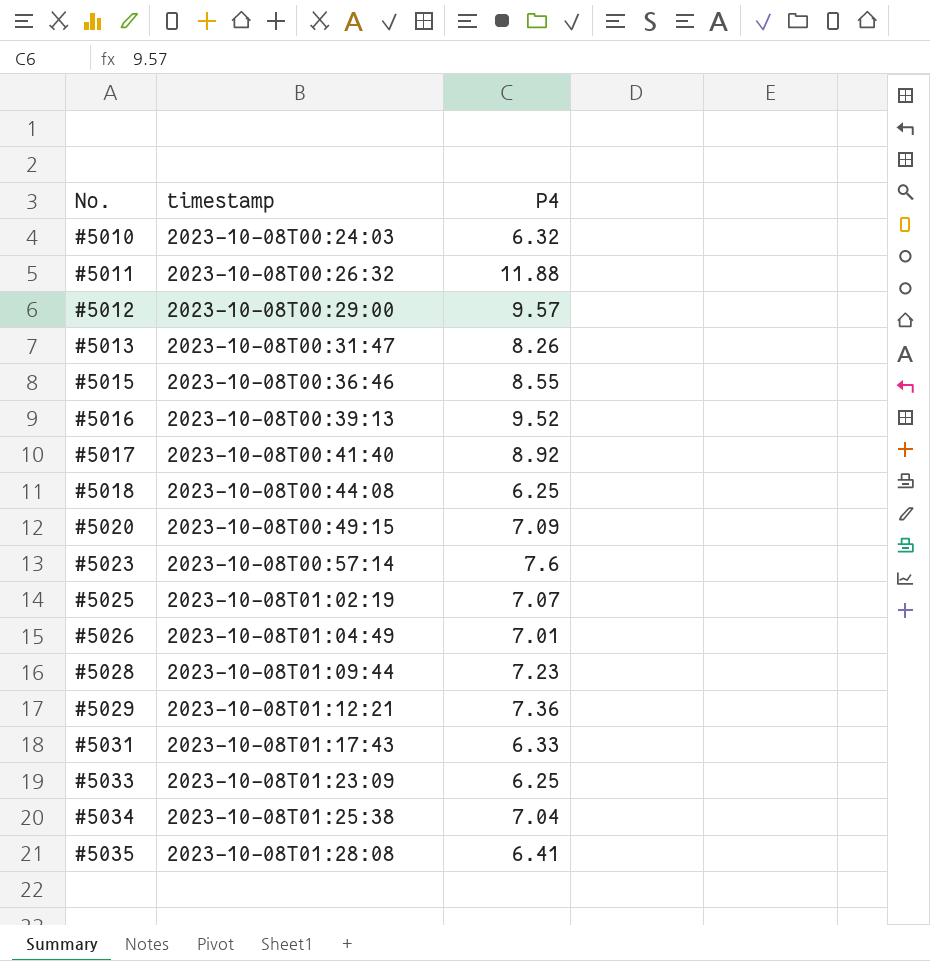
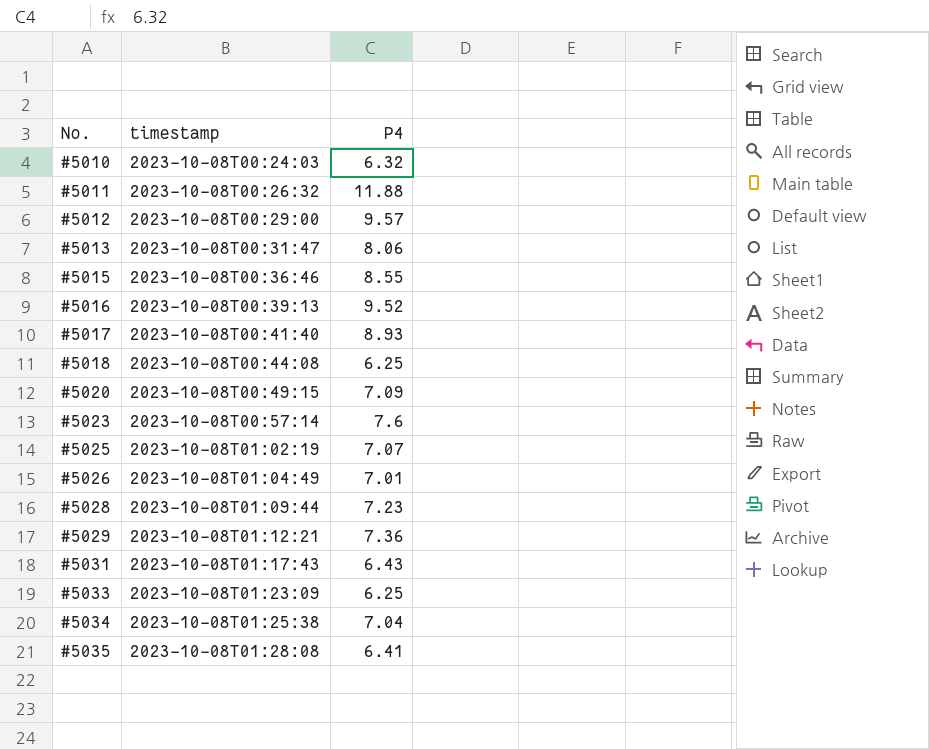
#5013 | P4: 8.26 -> 8.06
#5017 | P4: 8.92 -> 8.93
#5031 | P4: 6.33 -> 6.43

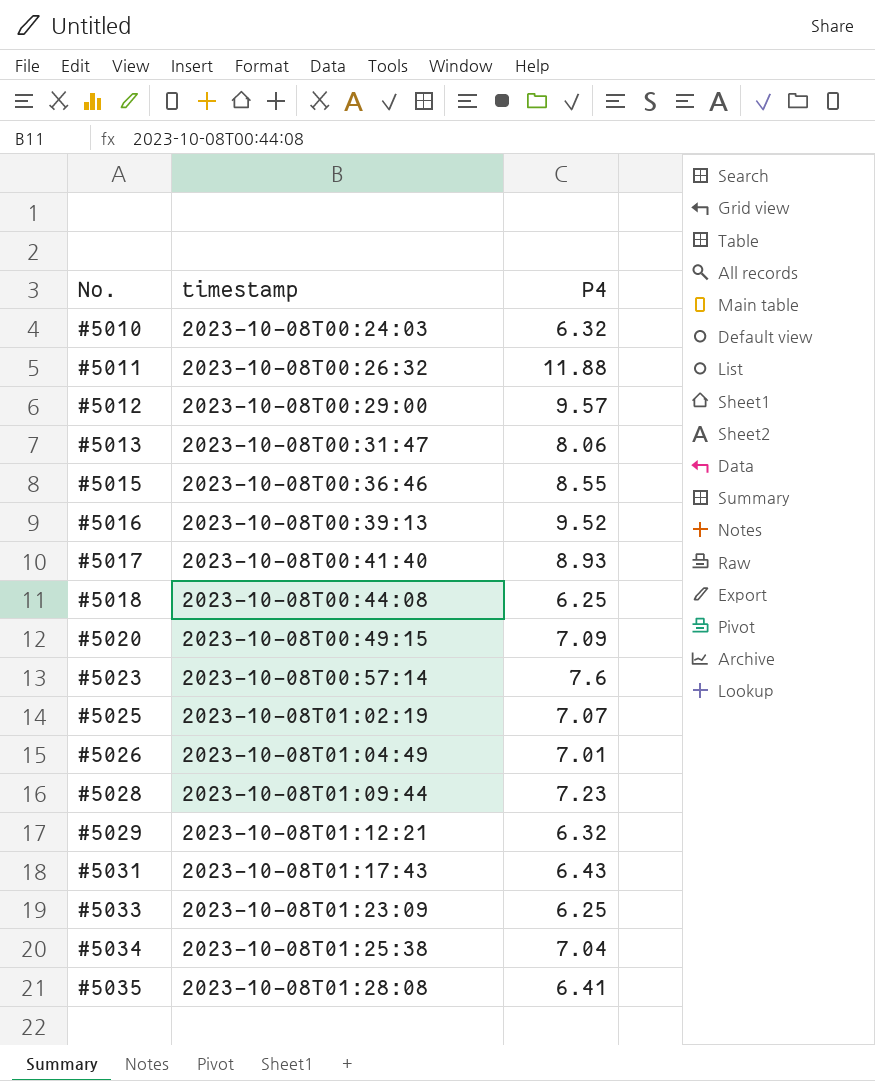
#5029 | P4: 7.36 -> 6.32

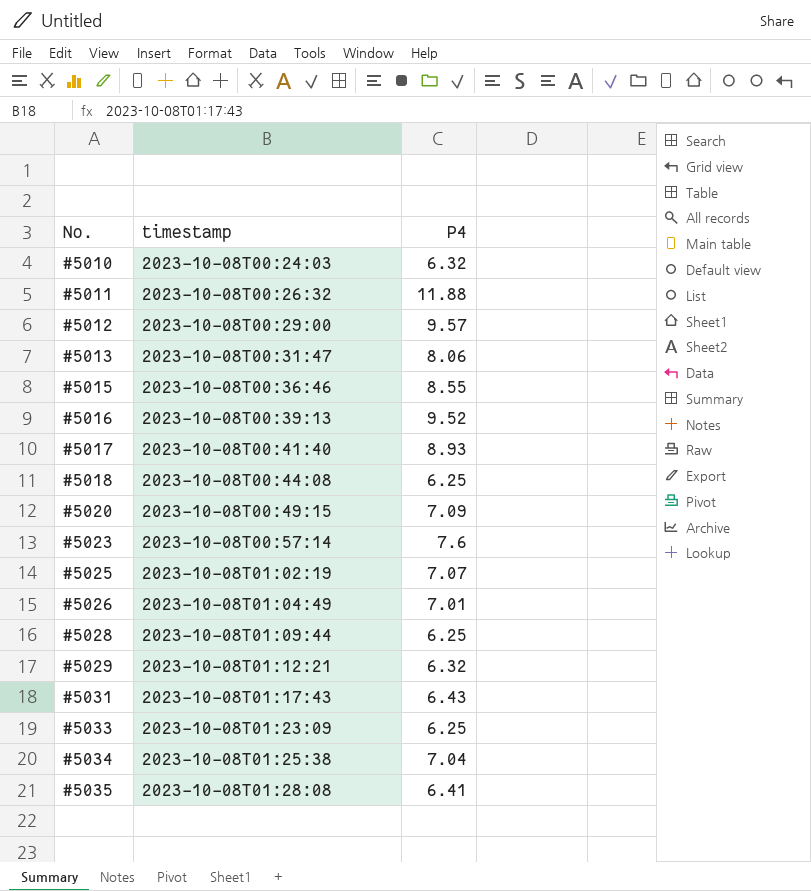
#5028 | P4: 7.23 -> 6.25

